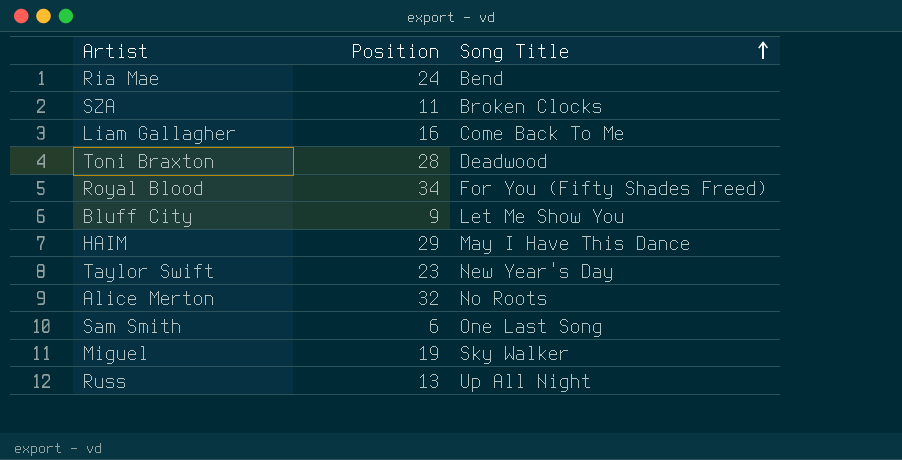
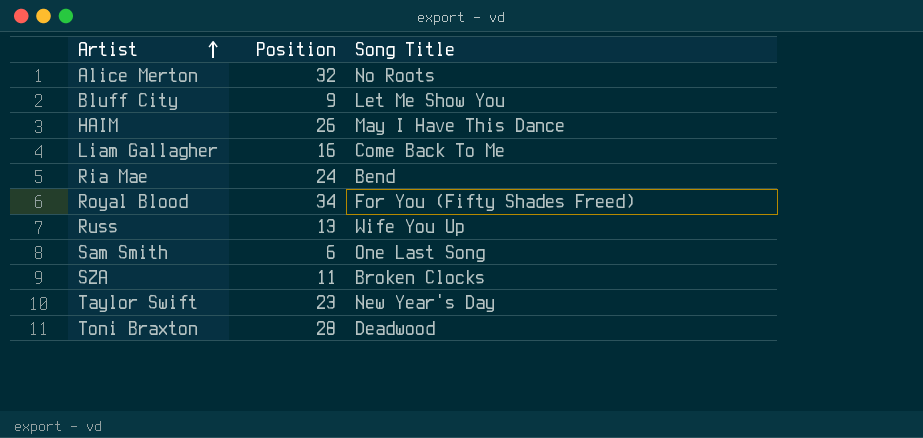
row order: Song Title ascending -> Artist ascending
row Miguel: 19 | Sky Walker -> none
HAIM | Position: 29 -> 26
Russ | Song Title: Up All Night -> Wife You Up

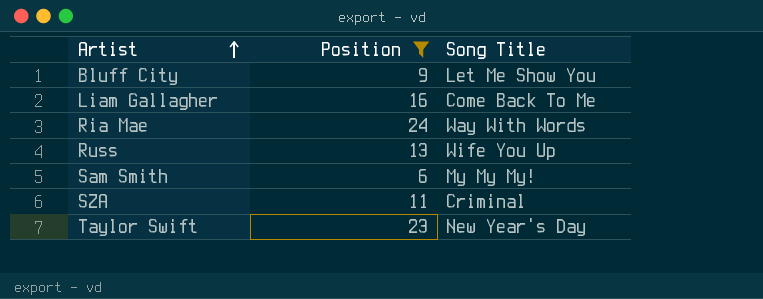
filter: none -> Position <= 24
Ria Mae | Song Title: Bend -> Way With Words
Sam Smith | Song Title: One Last Song -> My My My!
SZA | Song Title: Broken Clocks -> Criminal

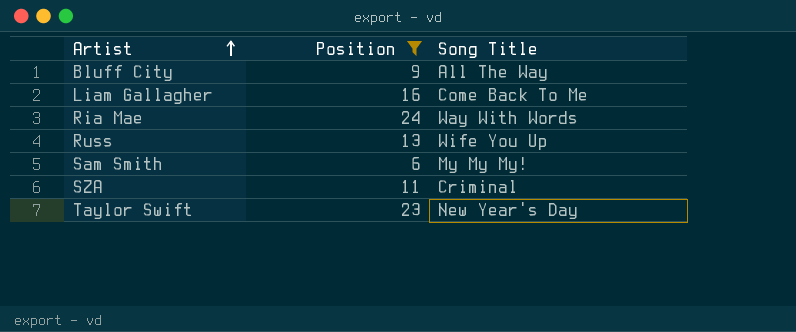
Bluff City | Song Title: Let Me Show You -> All The Way

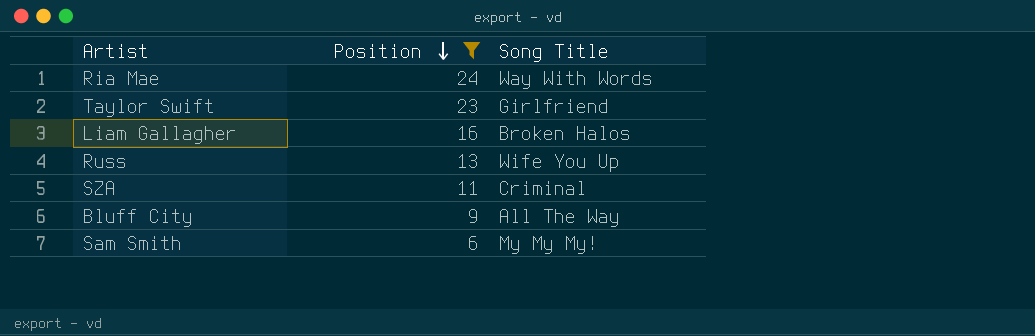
row order: Artist ascending -> Position descending
Taylor Swift | Song Title: New Year's Day -> Girlfriend
Liam Gallagher | Song Title: Come Back To Me -> Broken Halos

